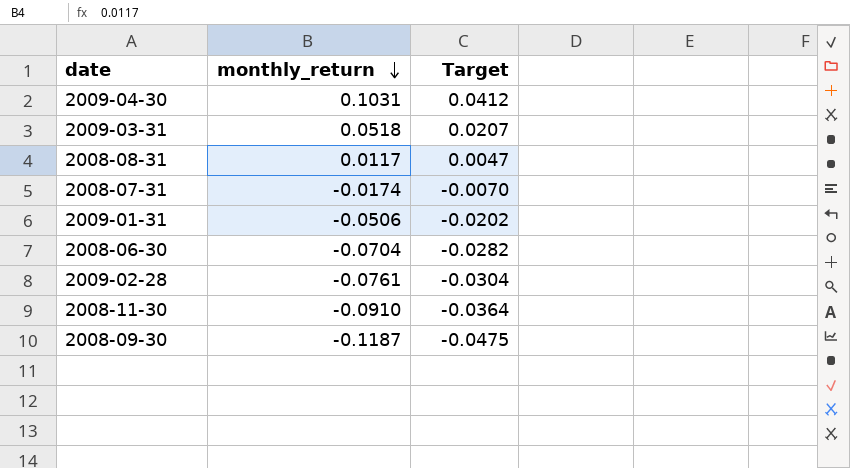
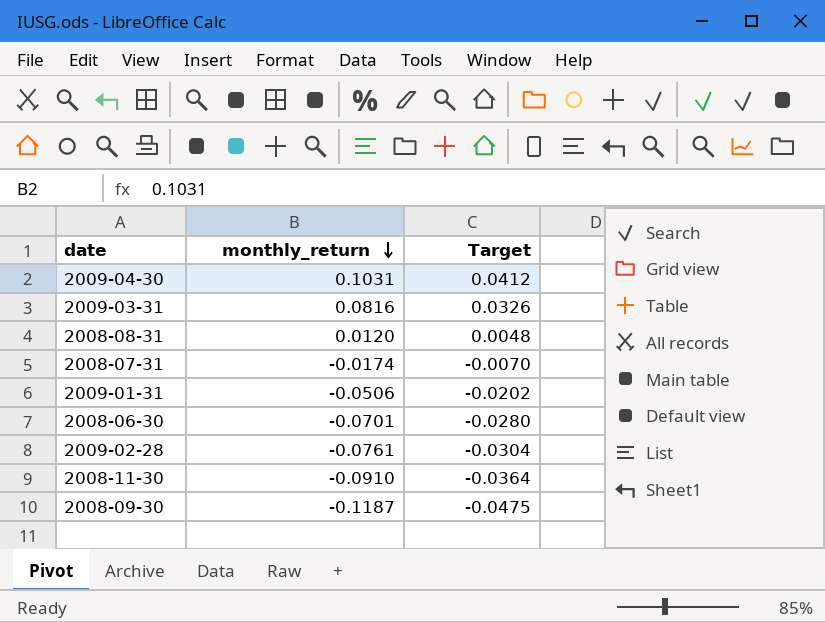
2009-03-31 | monthly_return: 0.0518 -> 0.0816
2009-03-31 | Target: 0.0207 -> 0.0326
2008-08-31 | monthly_return: 0.0117 -> 0.0120
2008-08-31 | Target: 0.0047 -> 0.0048
2008-06-30 | monthly_return: -0.0704 -> -0.0701
2008-06-30 | Target: -0.0282 -> -0.0280

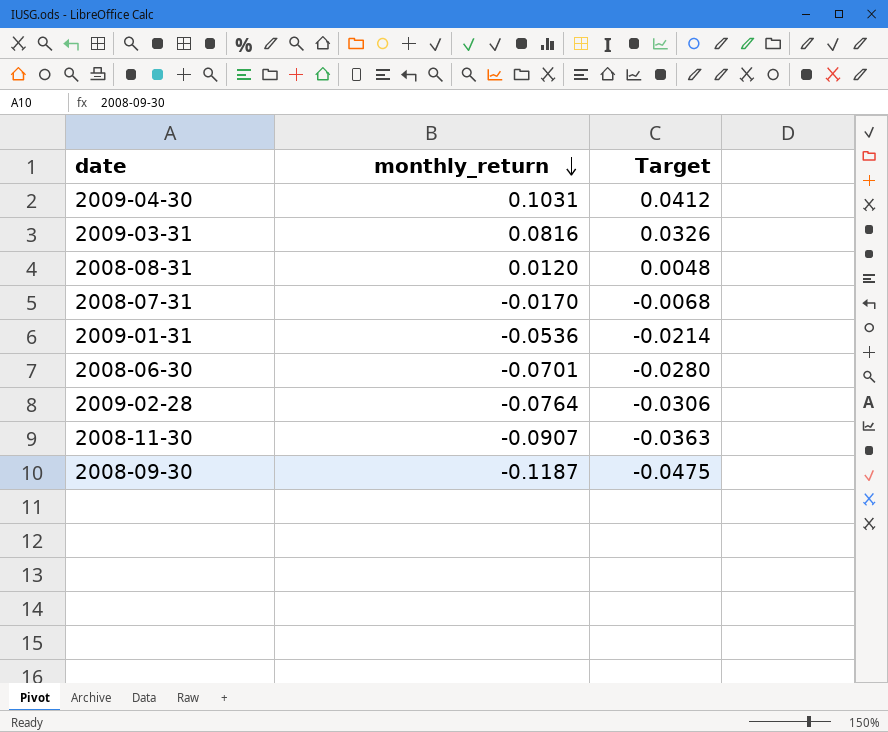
2008-07-31 | monthly_return: -0.0174 -> -0.0170
2008-07-31 | Target: -0.0070 -> -0.0068
2009-01-31 | monthly_return: -0.0506 -> -0.0536
2009-01-31 | Target: -0.0202 -> -0.0214
2009-02-28 | monthly_return: -0.0761 -> -0.0764
2009-02-28 | Target: -0.0304 -> -0.0306
2008-11-30 | monthly_return: -0.0910 -> -0.0907
2008-11-30 | Target: -0.0364 -> -0.0363

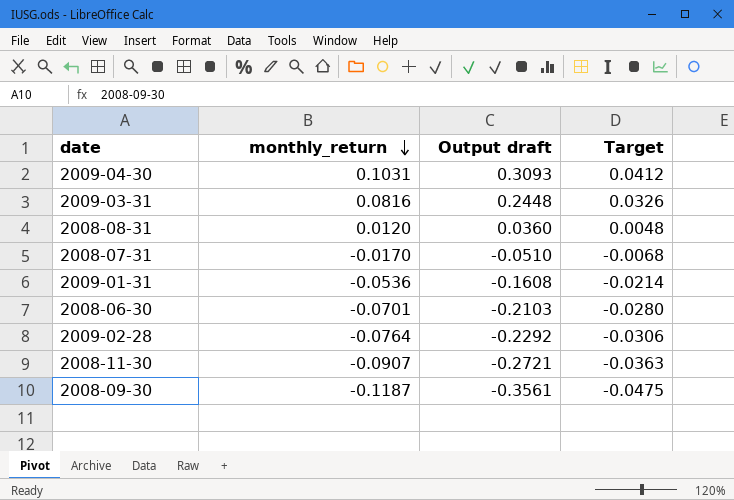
column Output draft | formula: none -> [monthly_return] * 3

